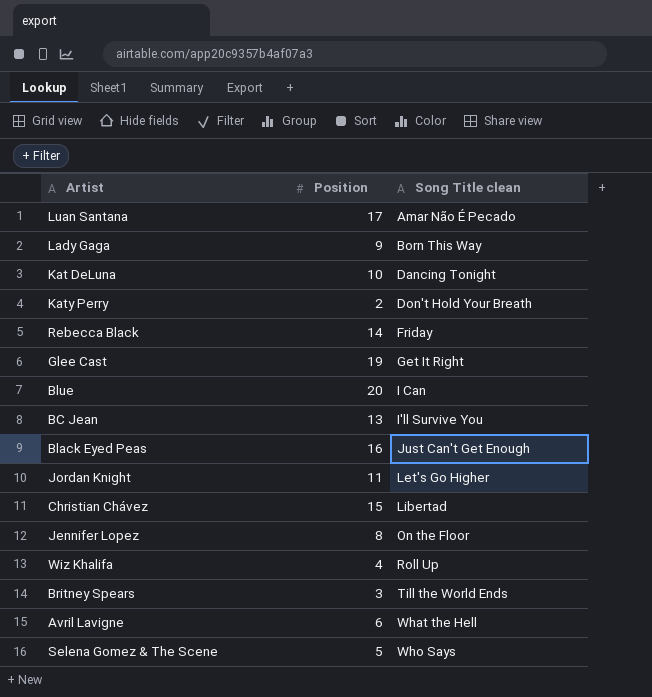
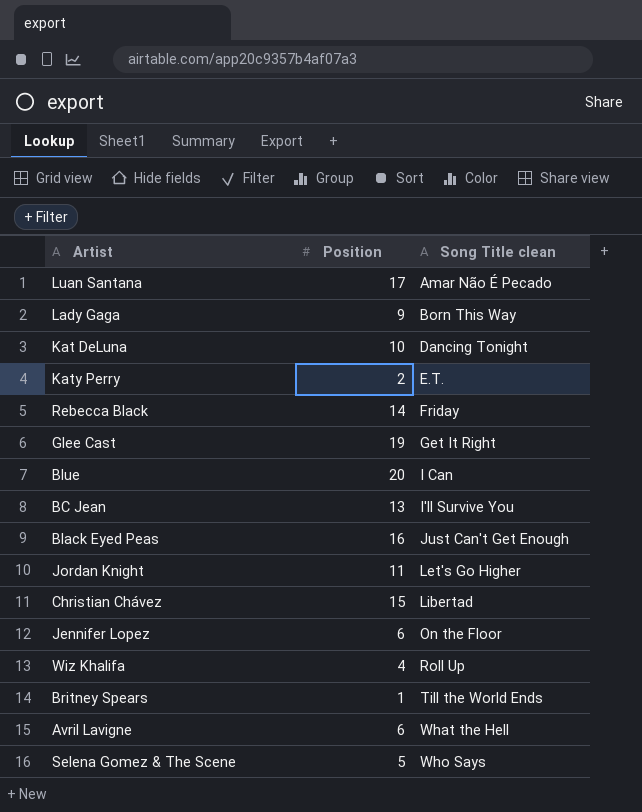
Katy Perry | Song Title clean: Don't Hold Your Breath -> E.T.
Jennifer Lopez | Position: 8 -> 6
Britney Spears | Position: 3 -> 1

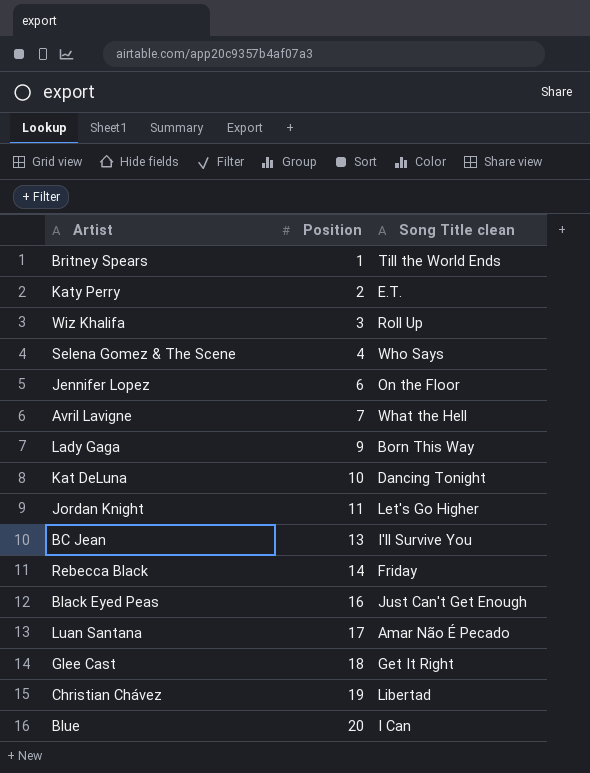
row order: Song Title clean ascending -> Position ascending
Wiz Khalifa | Position: 4 -> 3
Selena Gomez & The Scene | Position: 5 -> 4
Avril Lavigne | Position: 6 -> 7
Glee Cast | Position: 19 -> 18
Christian Chávez | Position: 15 -> 19

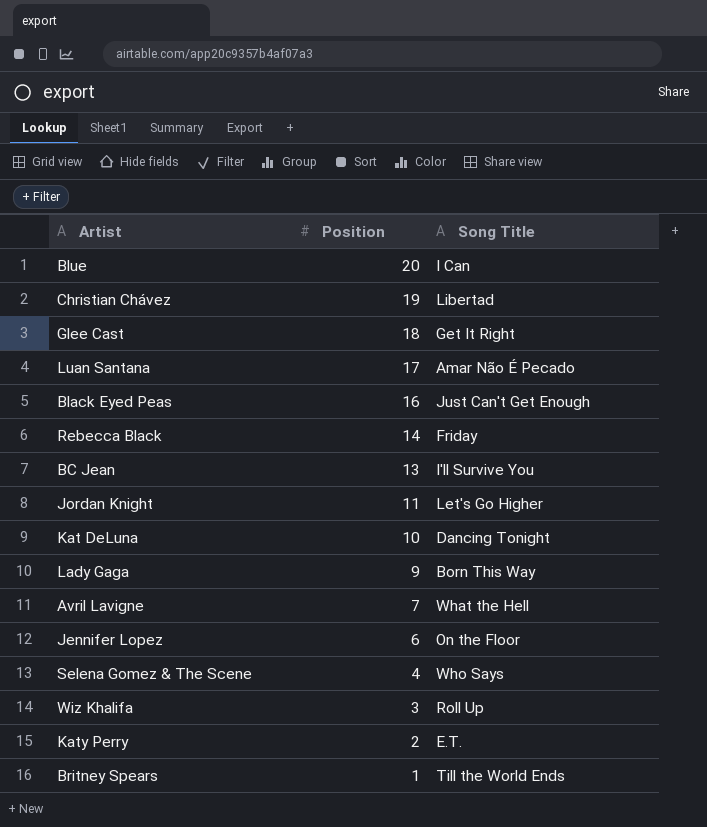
row order: Position ascending -> Position descending
column name: Song Title clean -> Song Title

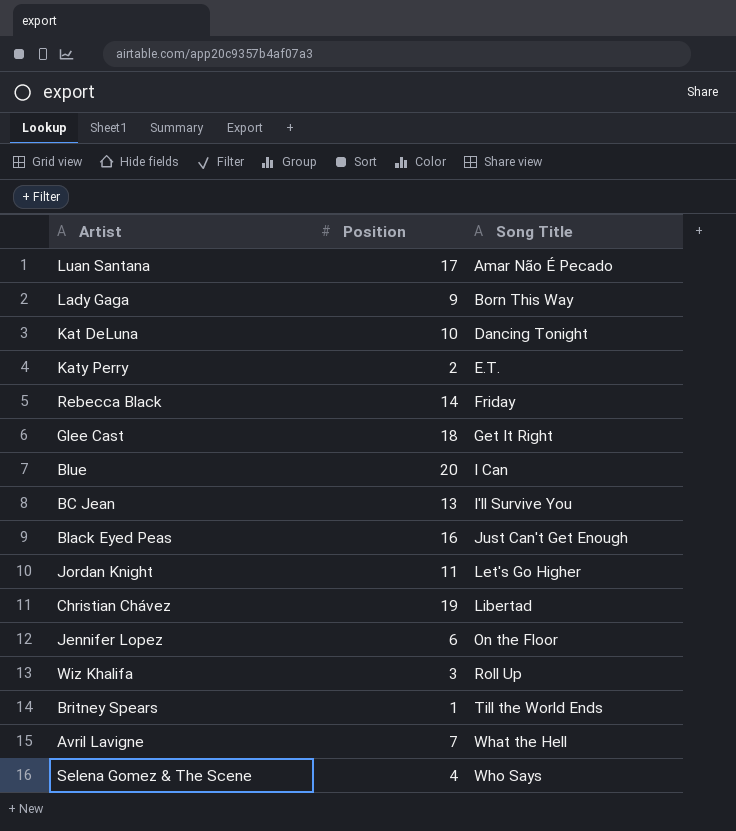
row order: Position descending -> Song Title ascending

